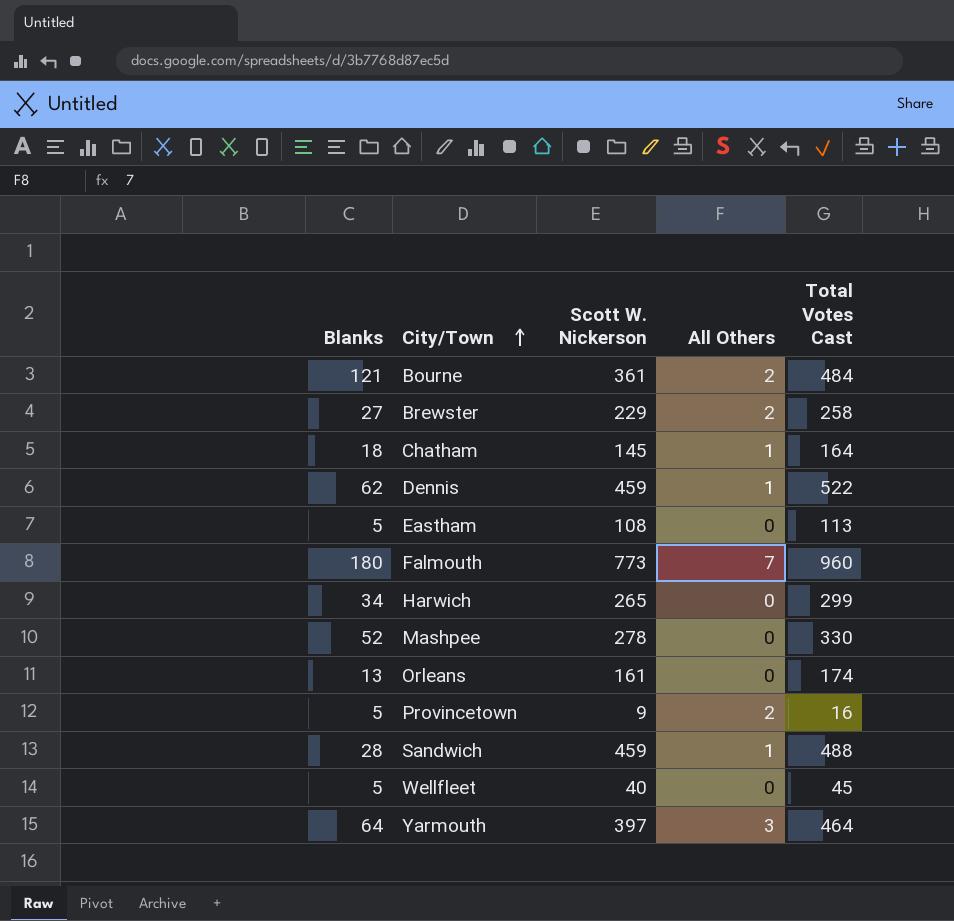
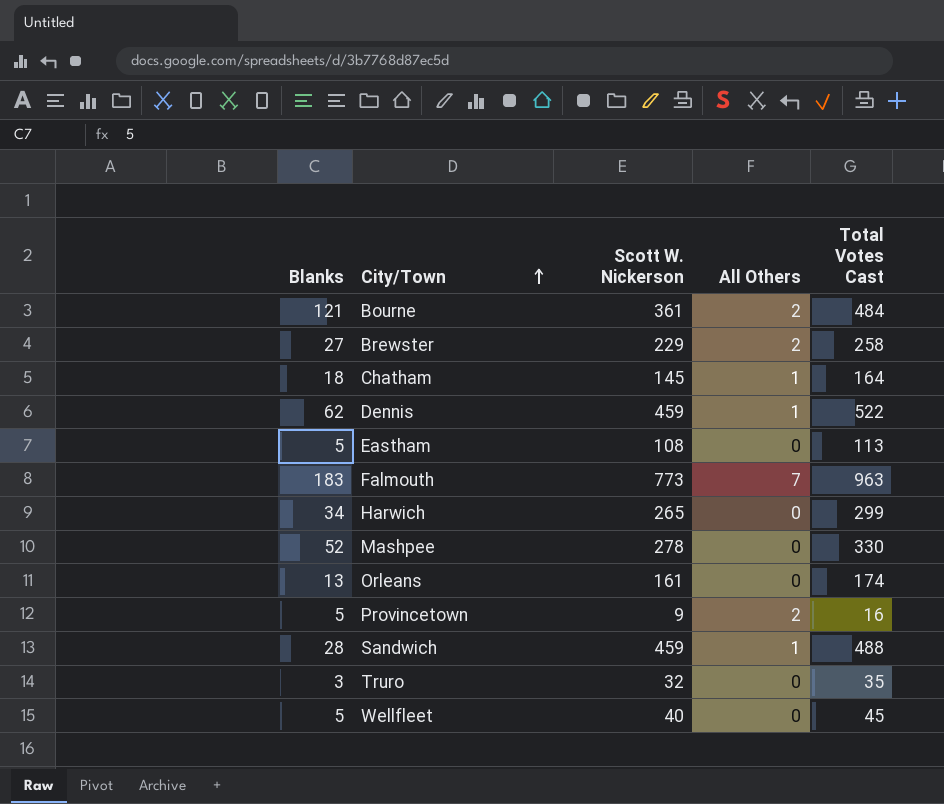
row Yarmouth: 64 | 397 | 3 | 464 -> none
Falmouth | Blanks: 180 -> 183
Falmouth | Total Votes Cast: 960 -> 963
row Truro: none -> 3 | 32 | 0 | 35

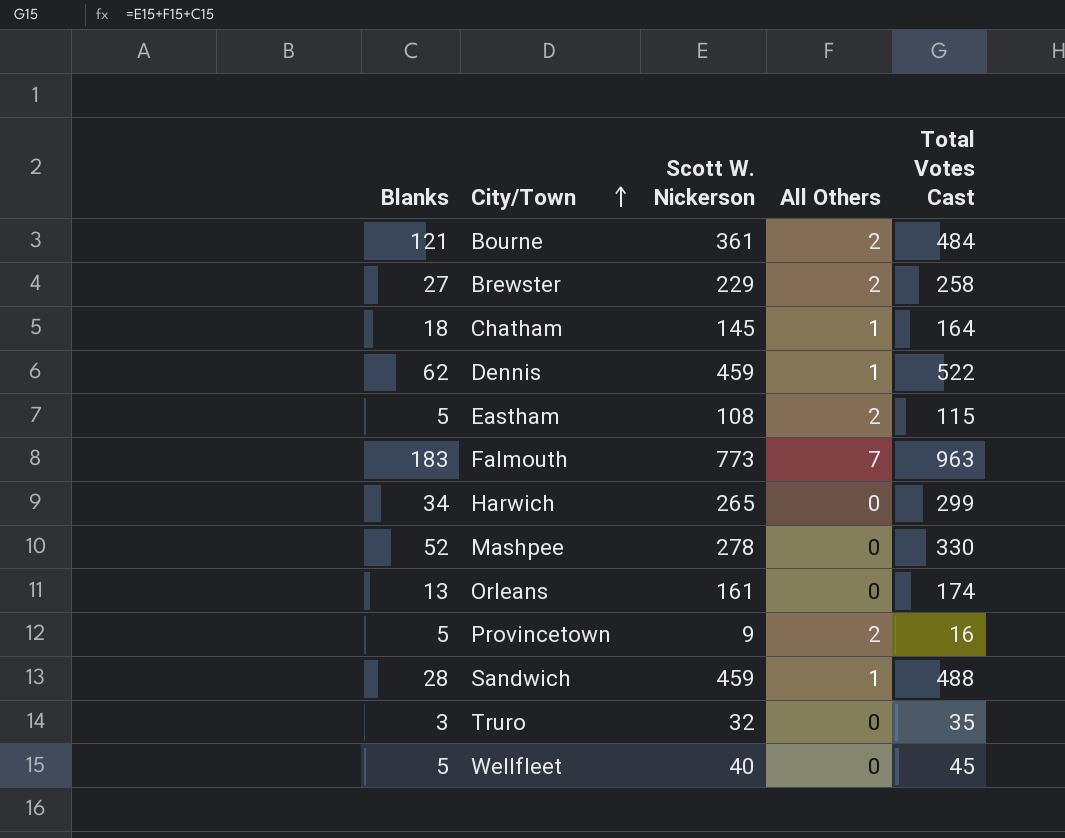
Eastham | All Others: 0 -> 2
Eastham | Total Votes Cast: 113 -> 115

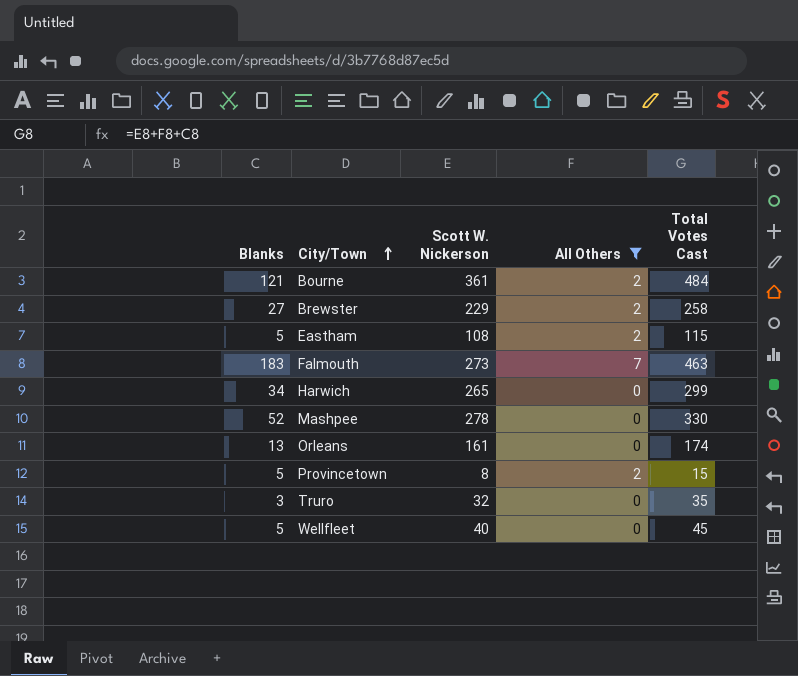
filter: none -> All Others != 1
Falmouth | Scott W. Nickerson: 773 -> 273
Falmouth | Total Votes Cast: 963 -> 463
Provincetown | Scott W. Nickerson: 9 -> 8
Provincetown | Total Votes Cast: 16 -> 15

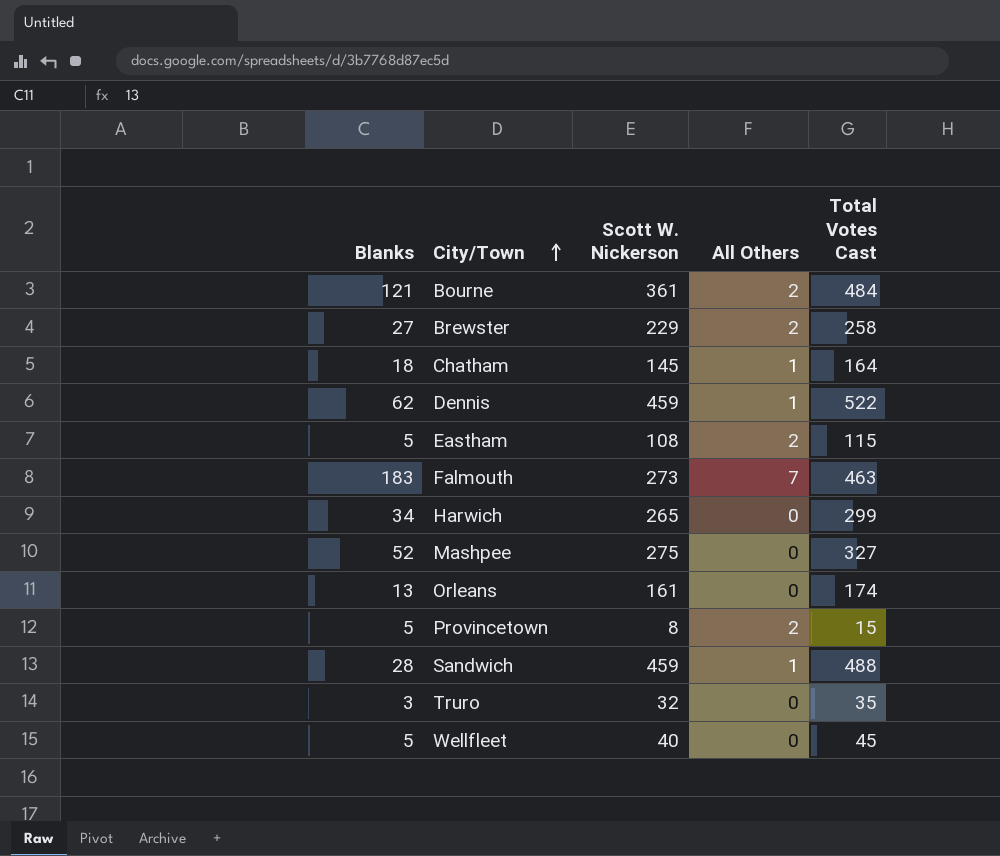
filter: All Others != 1 -> none
Mashpee | Scott W. Nickerson: 278 -> 275
Mashpee | Total Votes Cast: 330 -> 327

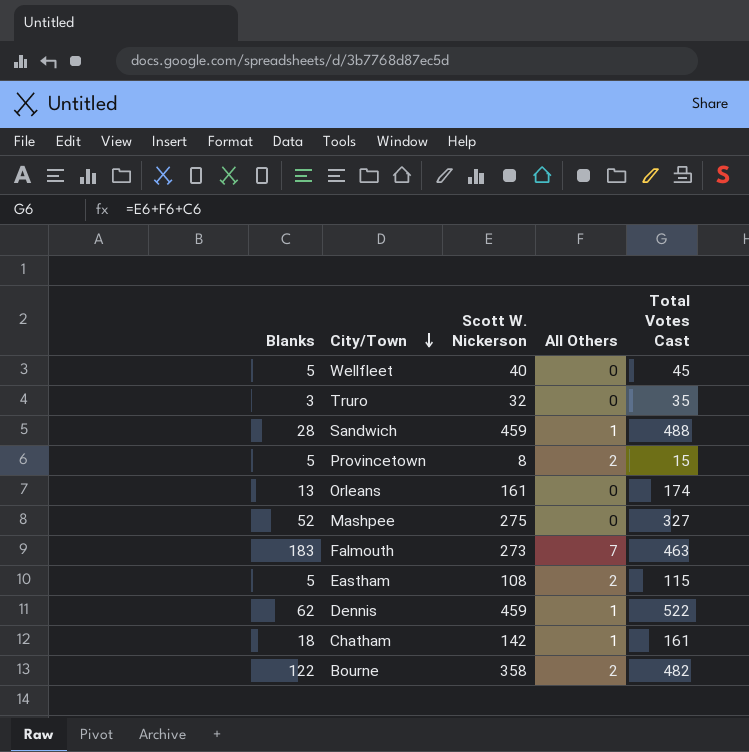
row order: City/Town ascending -> City/Town descending
row Brewster: 27 | 229 | 2 | 258 -> none
row Harwich: 34 | 265 | 0 | 299 -> none
Chatham | Scott W. Nickerson: 145 -> 142
Chatham | Total Votes Cast: 164 -> 161
Bourne | Blanks: 121 -> 122
Bourne | Scott W. Nickerson: 361 -> 358
Bourne | Total Votes Cast: 484 -> 482

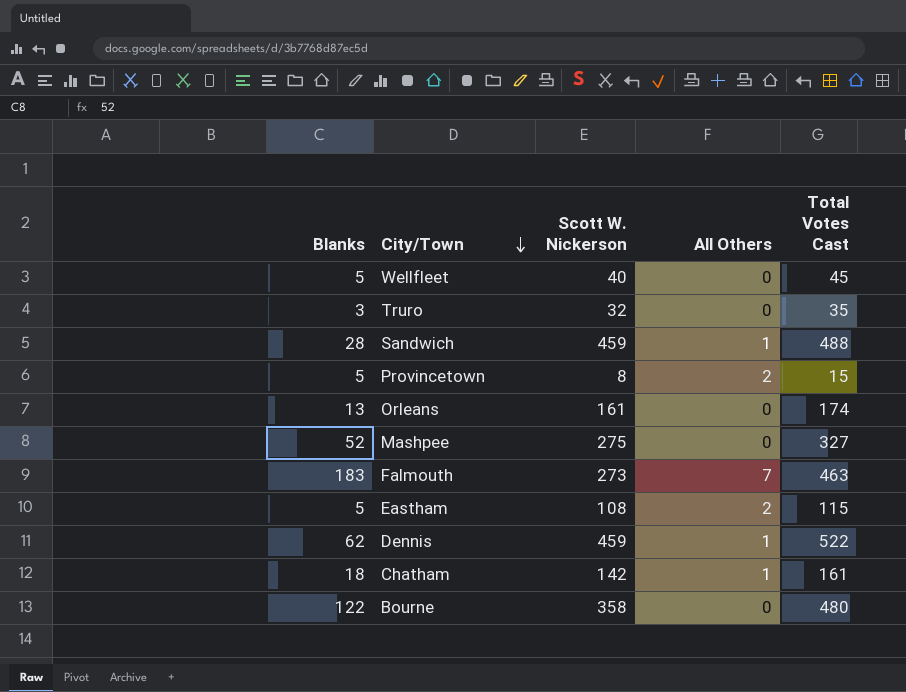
Bourne | All Others: 2 -> 0
Bourne | Total Votes Cast: 482 -> 480

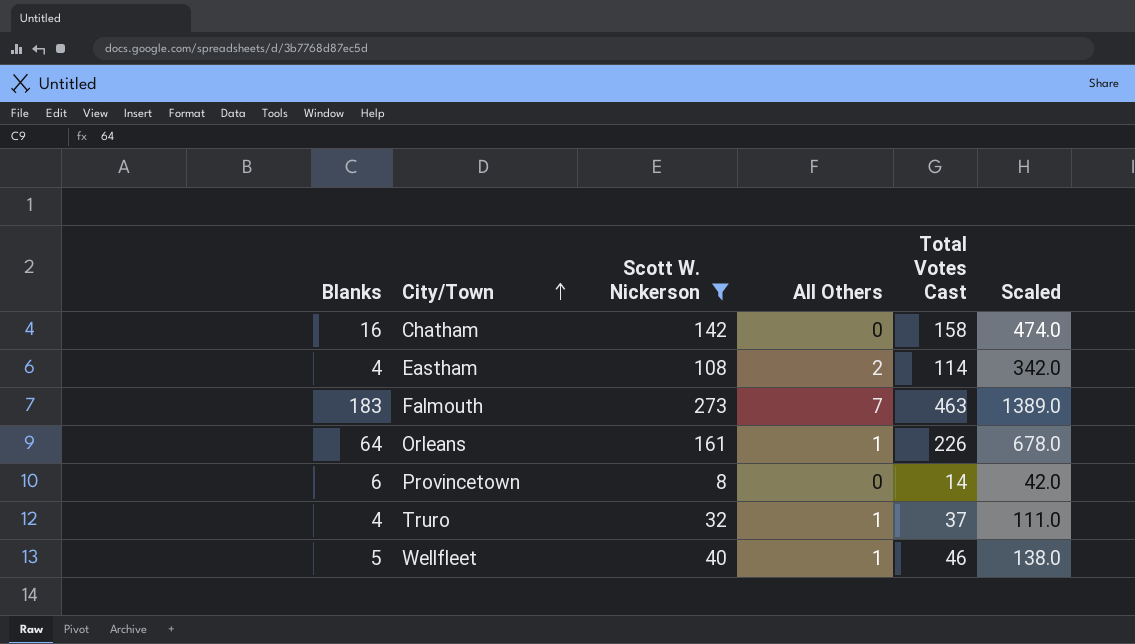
filter: none -> Scott W. Nickerson <= 273
row order: City/Town descending -> City/Town ascending
column Scaled | formula: none -> [Total Votes Cast] * 3
Chatham | Blanks: 18 -> 16
Chatham | All Others: 1 -> 0
Chatham | Total Votes Cast: 161 -> 158
Eastham | Blanks: 5 -> 4
Eastham | Total Votes Cast: 115 -> 114
Orleans | Blanks: 13 -> 64
Orleans | All Others: 0 -> 1
Orleans | Total Votes Cast: 174 -> 226
Provincetown | Blanks: 5 -> 6
Provincetown | All Others: 2 -> 0
Provincetown | Total Votes Cast: 15 -> 14
Truro | Blanks: 3 -> 4
Truro | All Others: 0 -> 1
Truro | Total Votes Cast: 35 -> 37
Wellfleet | All Others: 0 -> 1
Wellfleet | Total Votes Cast: 45 -> 46

